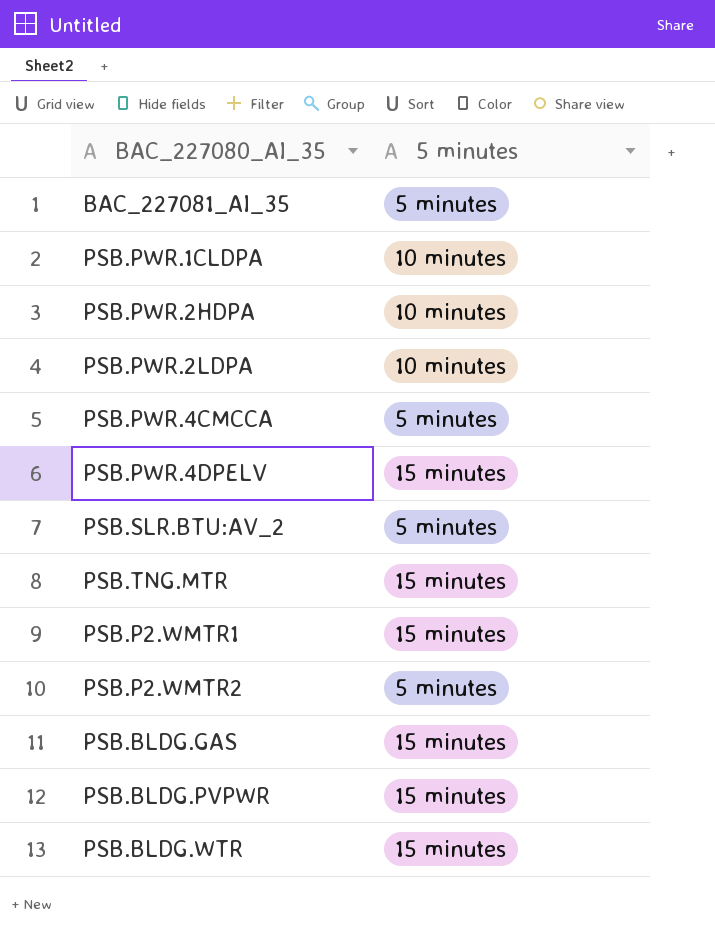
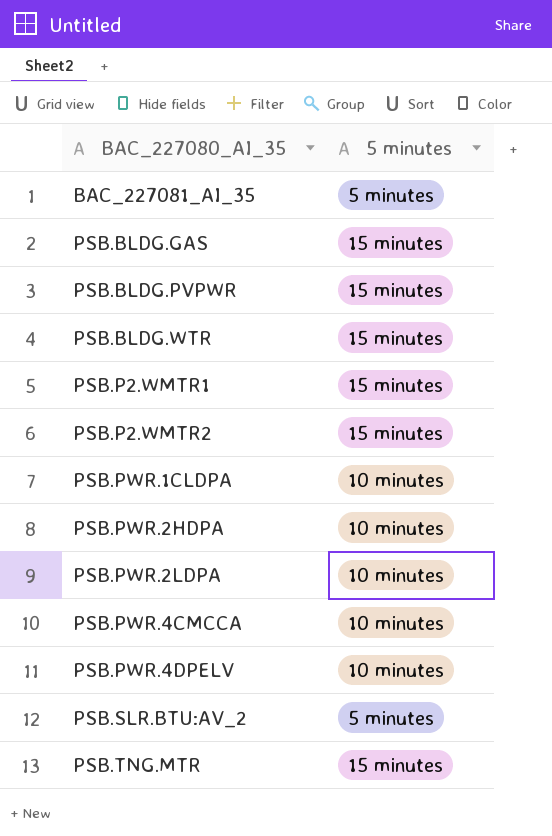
row order: none -> BAC_227080_AI_35 ascending
PSB.P2.WMTR2 | 5 minutes: 5 minutes -> 15 minutes
PSB.PWR.4CMCCA | 5 minutes: 5 minutes -> 10 minutes
PSB.PWR.4DPELV | 5 minutes: 15 minutes -> 10 minutes

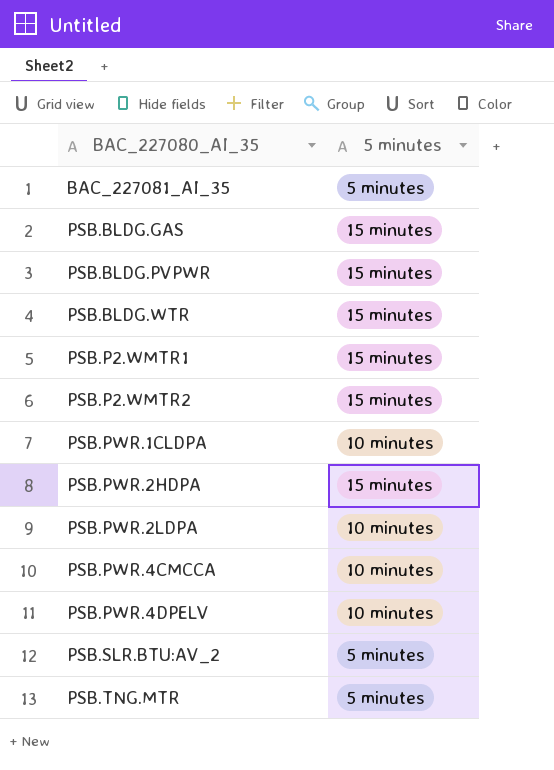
PSB.PWR.2HDPA | 5 minutes: 10 minutes -> 15 minutes
PSB.TNG.MTR | 5 minutes: 15 minutes -> 5 minutes

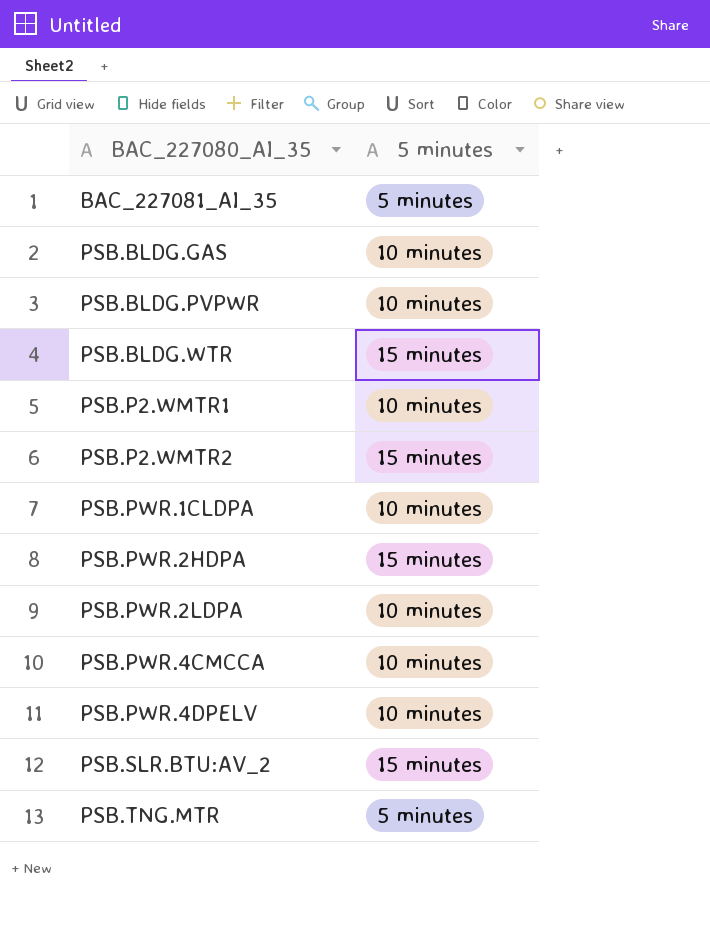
PSB.BLDG.GAS | 5 minutes: 15 minutes -> 10 minutes
PSB.BLDG.PVPWR | 5 minutes: 15 minutes -> 10 minutes
PSB.P2.WMTR1 | 5 minutes: 15 minutes -> 10 minutes
PSB.SLR.BTU:AV_2 | 5 minutes: 5 minutes -> 15 minutes

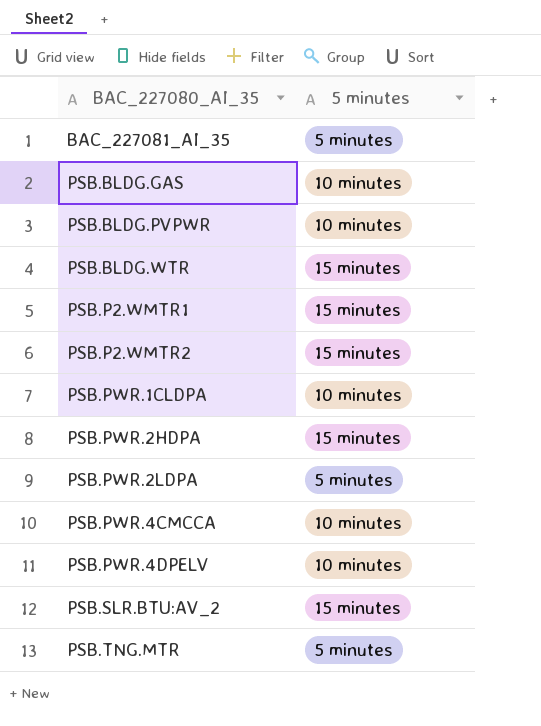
PSB.P2.WMTR1 | 5 minutes: 10 minutes -> 15 minutes
PSB.PWR.2LDPA | 5 minutes: 10 minutes -> 5 minutes

